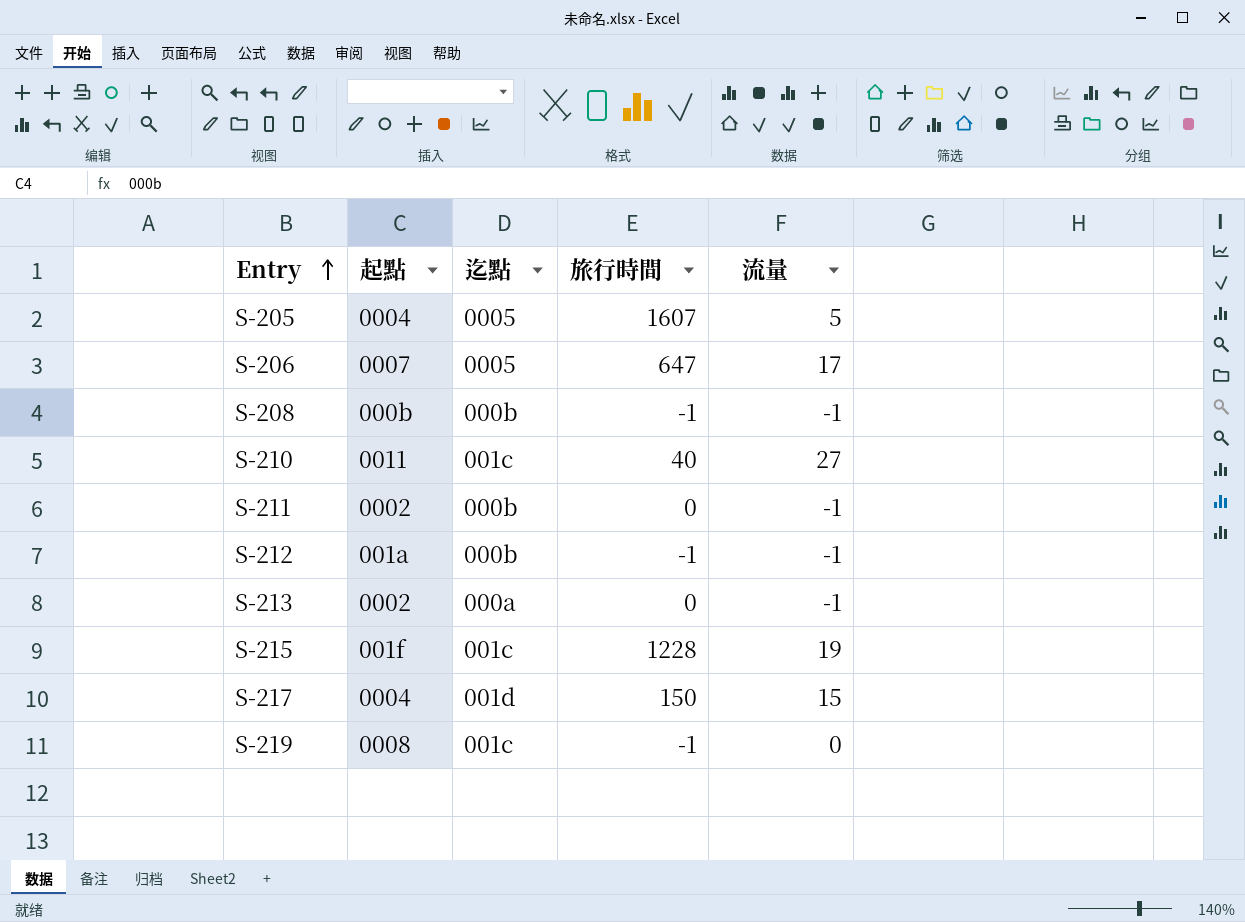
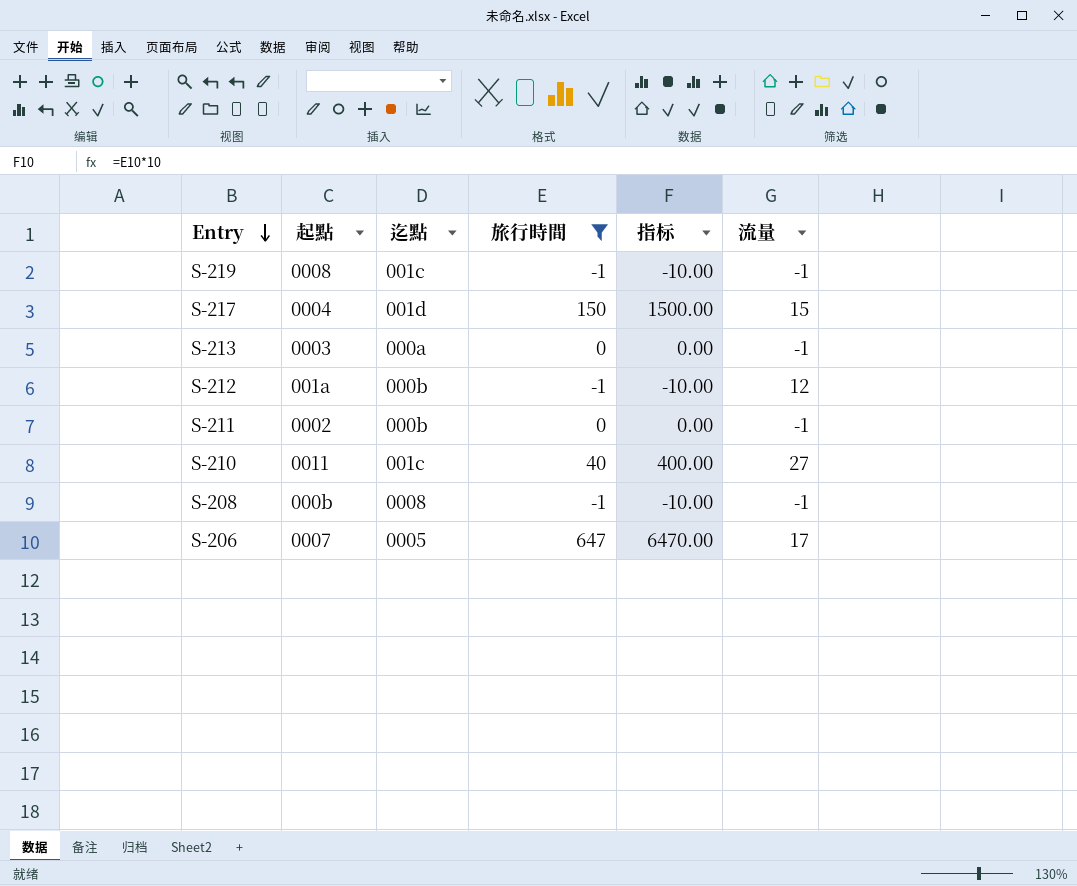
filter: none -> 旅行時間 <= 647
row order: Entry ascending -> Entry descending
column 指标 | formula: none -> [旅行時間] * 10
S-219 | 流量: 0 -> -1
S-213 | 起點: 0002 -> 0003
S-212 | 流量: -1 -> 12
S-208 | 迄點: 000b -> 0008

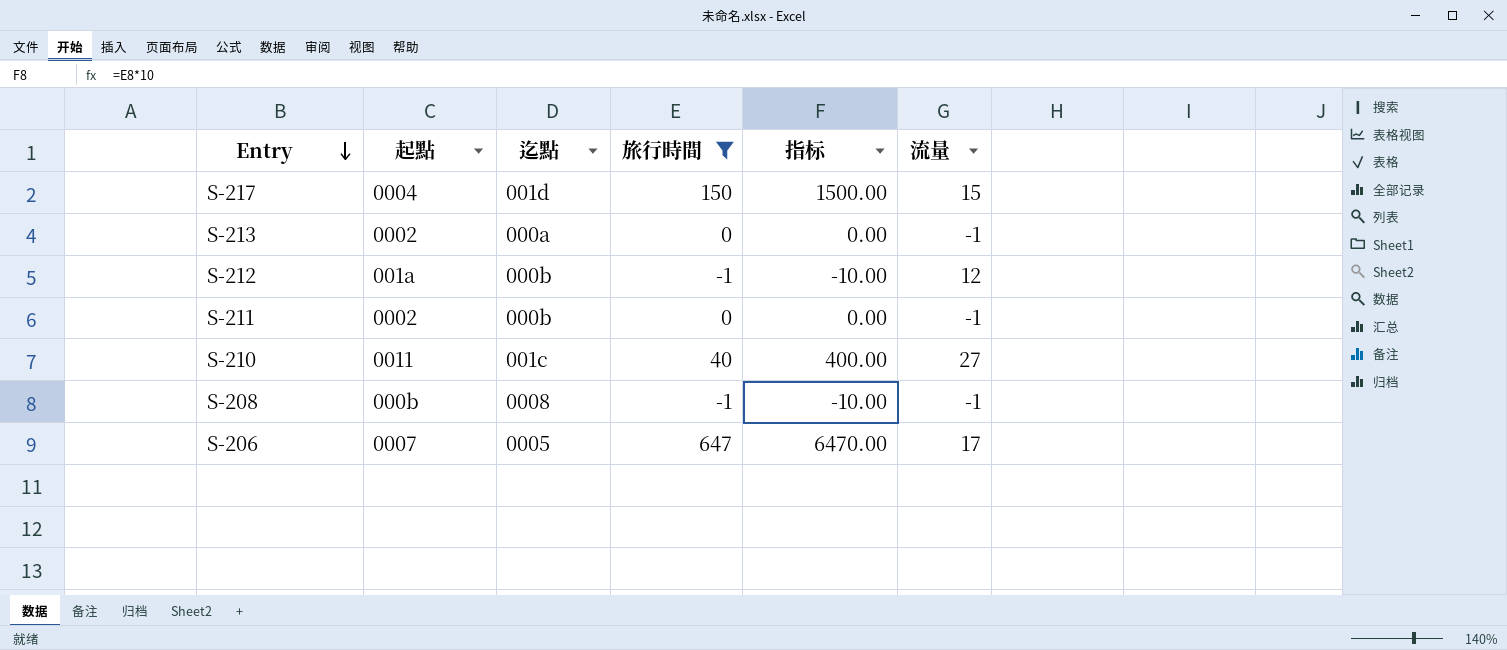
row S-219: 0008 | 001c | -1 | -10.00 | -1 -> none
S-213 | 起點: 0003 -> 0002

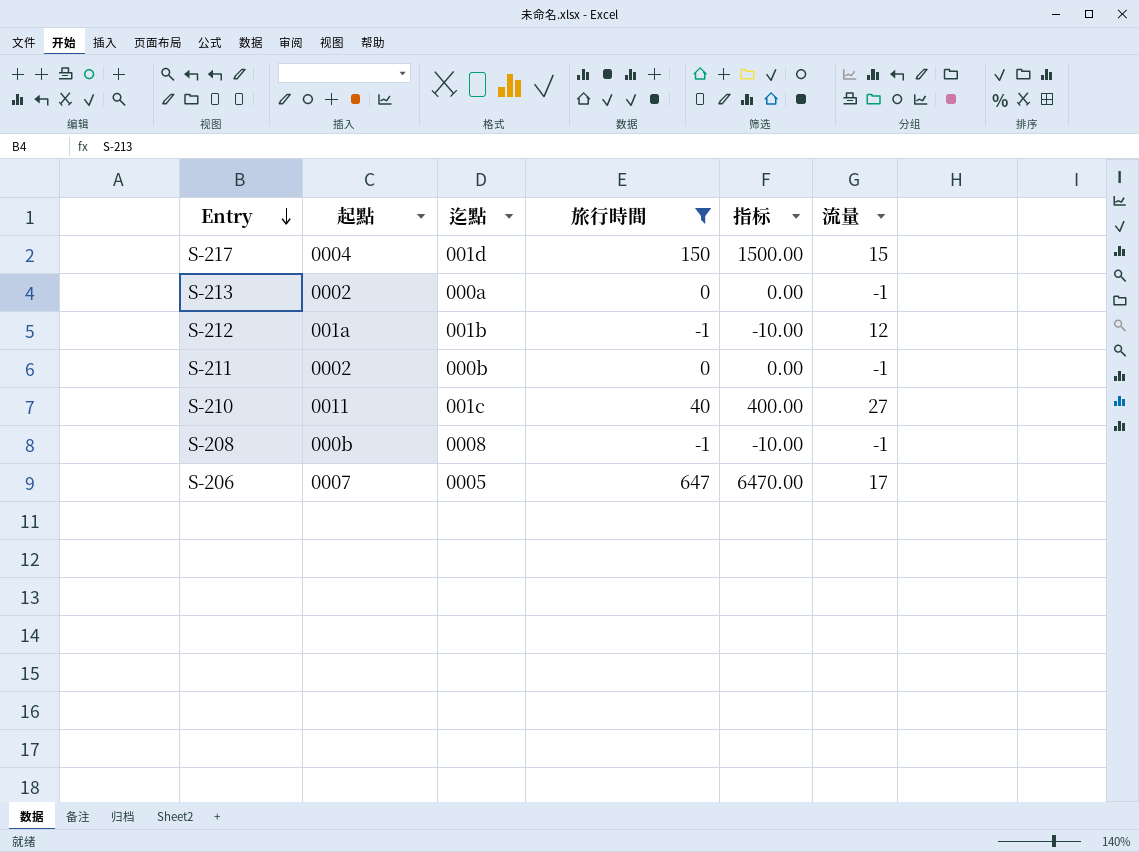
S-212 | 迄點: 000b -> 001b

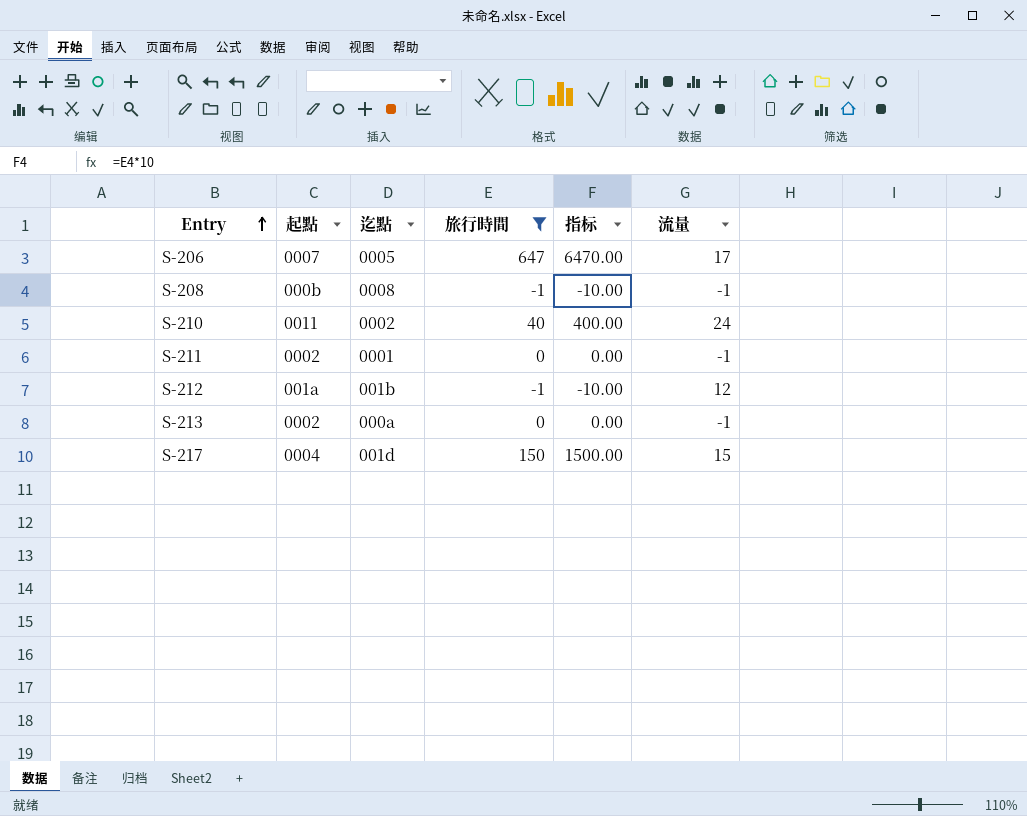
row order: Entry descending -> Entry ascending
S-210 | 迄點: 001c -> 0002
S-210 | 流量: 27 -> 24
S-211 | 迄點: 000b -> 0001

